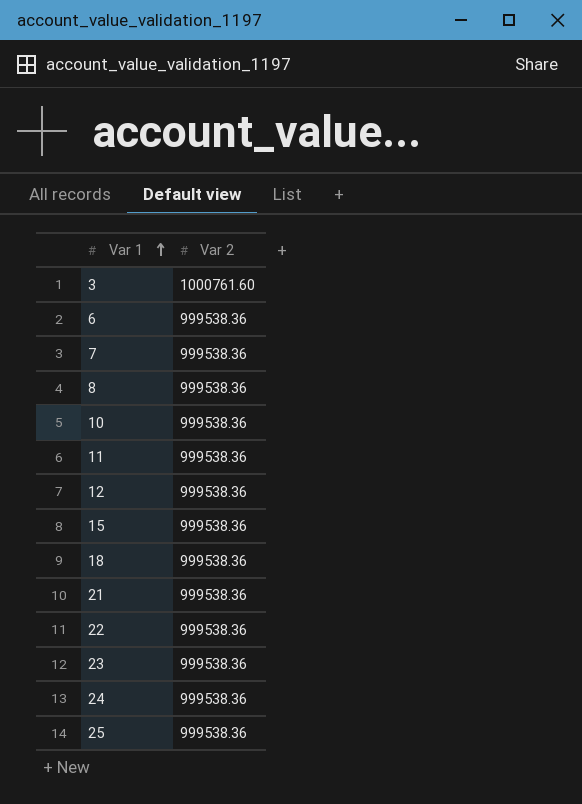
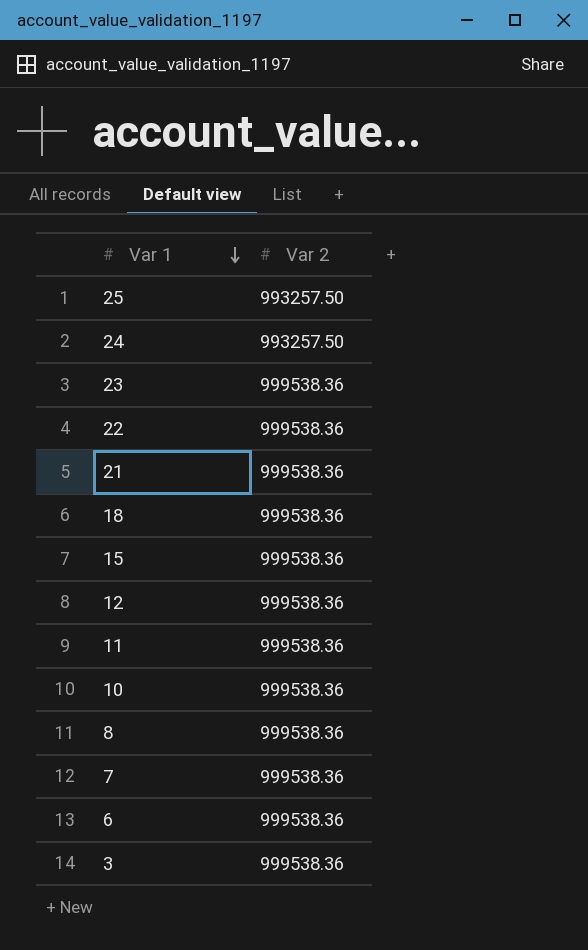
row order: Var 1 ascending -> Var 1 descending
25 | Var 2: 999538.36 -> 993257.50
24 | Var 2: 999538.36 -> 993257.50
3 | Var 2: 1000761.60 -> 999538.36

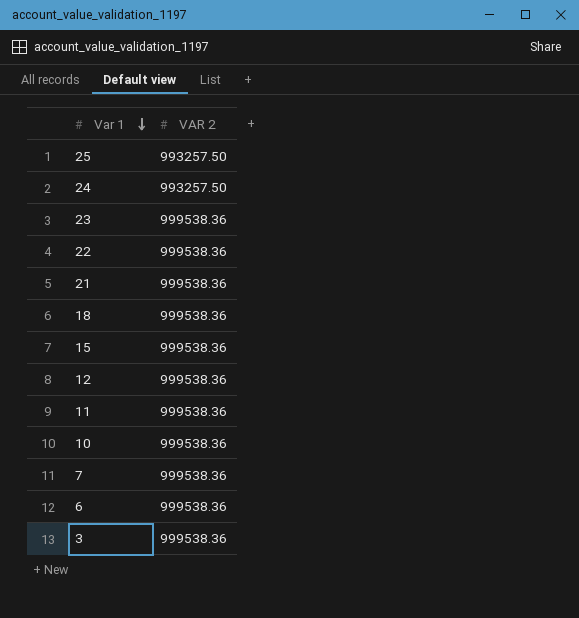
column name: Var 2 -> VAR 2
row 8: 999538.36 -> none

